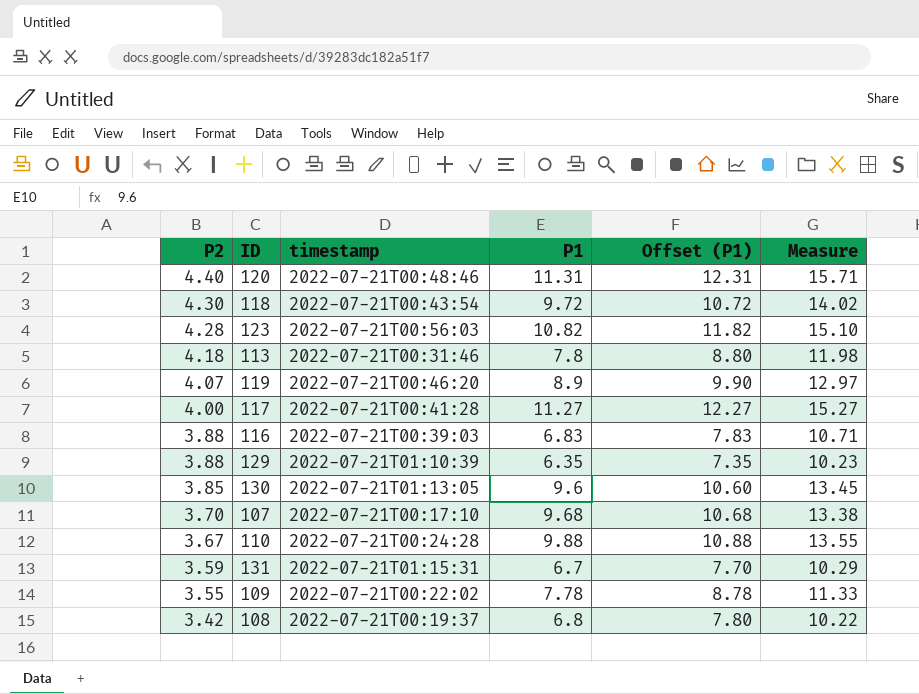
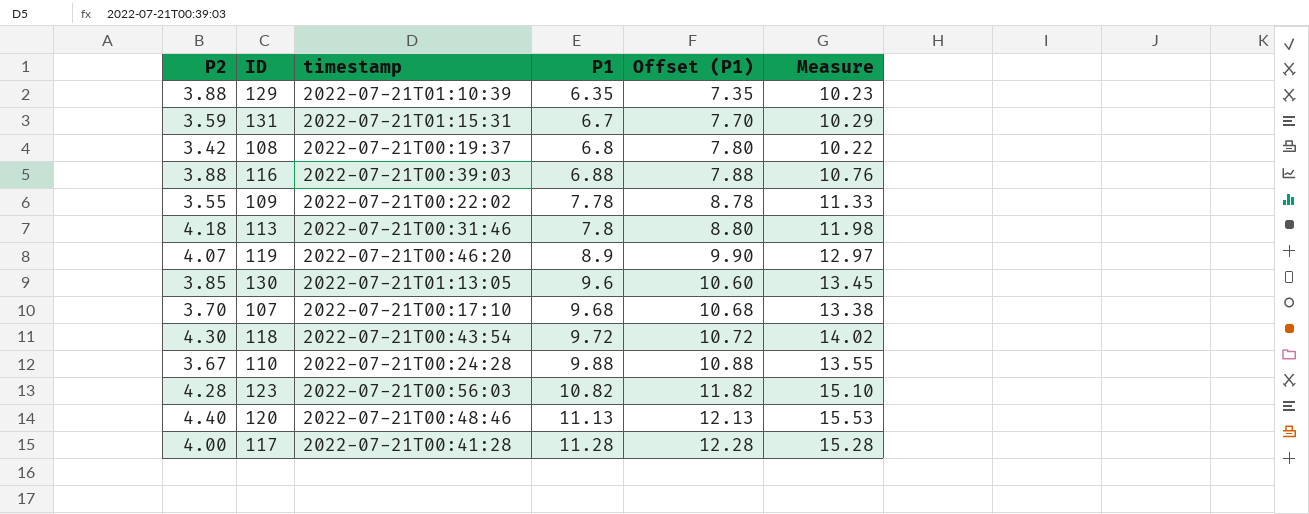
row order: P2 descending -> P1 ascending
116 | P1: 6.83 -> 6.88
116 | Offset (P1): 7.83 -> 7.88
116 | Measure: 10.71 -> 10.76
120 | P1: 11.31 -> 11.13
120 | Offset (P1): 12.31 -> 12.13
120 | Measure: 15.71 -> 15.53
117 | P1: 11.27 -> 11.28
117 | Offset (P1): 12.27 -> 12.28
117 | Measure: 15.27 -> 15.28

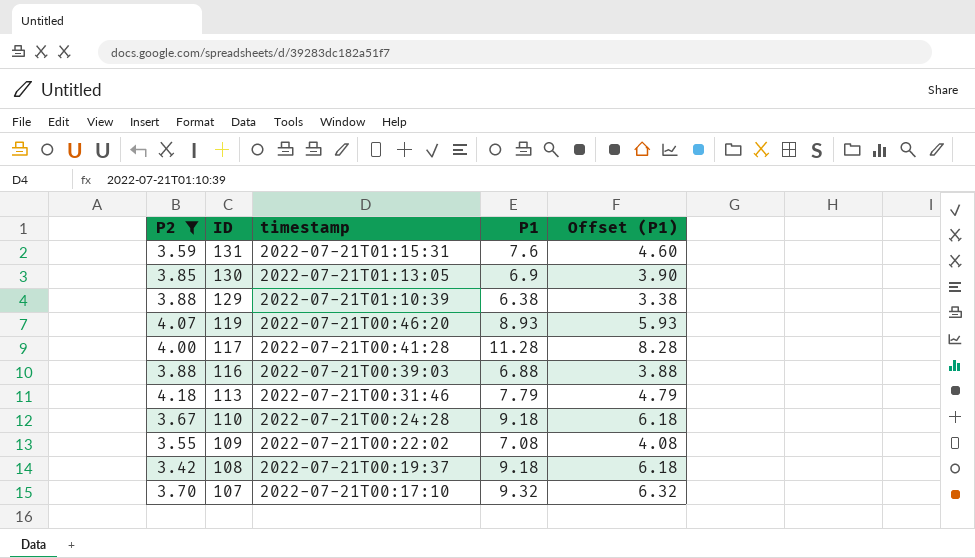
filter: none -> P2 <= 4.18
row order: P1 ascending -> ID descending
column Measure | formula: [P2] + [P1] -> none
column Offset (P1) | formula: [P1] + 1 -> [P1] - 3
131 | P1: 6.7 -> 7.6
130 | P1: 9.6 -> 6.9
129 | P1: 6.35 -> 6.38
119 | P1: 8.9 -> 8.93
113 | P1: 7.8 -> 7.79
110 | P1: 9.88 -> 9.18
109 | P1: 7.78 -> 7.08
108 | P1: 6.8 -> 9.18
107 | P1: 9.68 -> 9.32

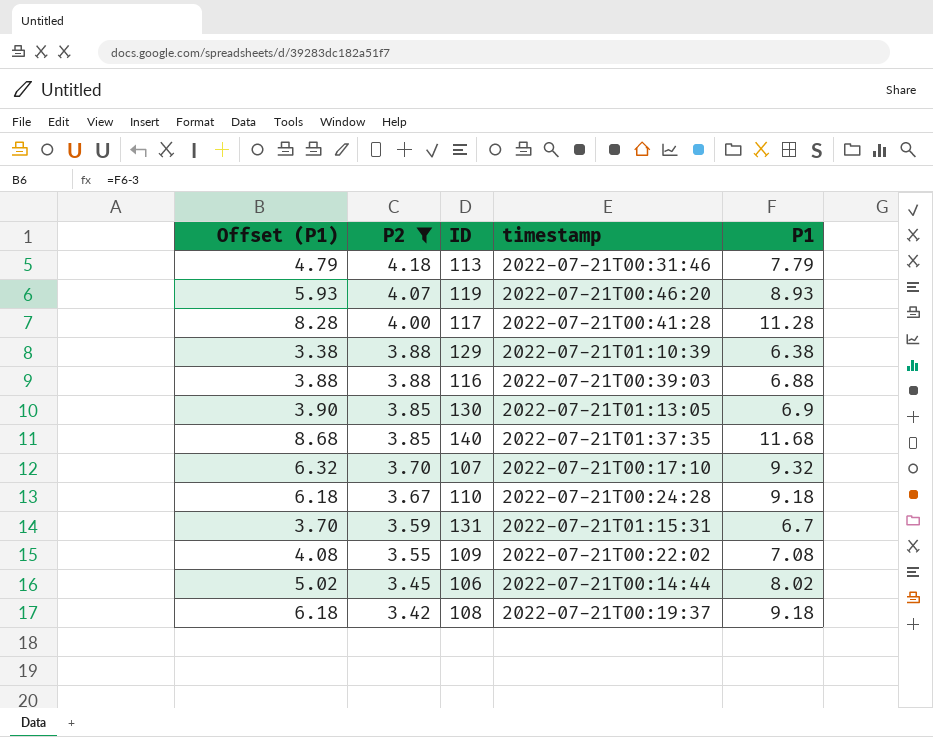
row order: ID descending -> P2 descending
column Offset (P1) | position: 5 -> 1
row 140: none -> 8.68 | 3.85 | 2022-07-21T01:37:35 | 11.68
131 | Offset (P1): 4.60 -> 3.70
131 | P1: 7.6 -> 6.7
row 106: none -> 5.02 | 3.45 | 2022-07-21T00:14:44 | 8.02

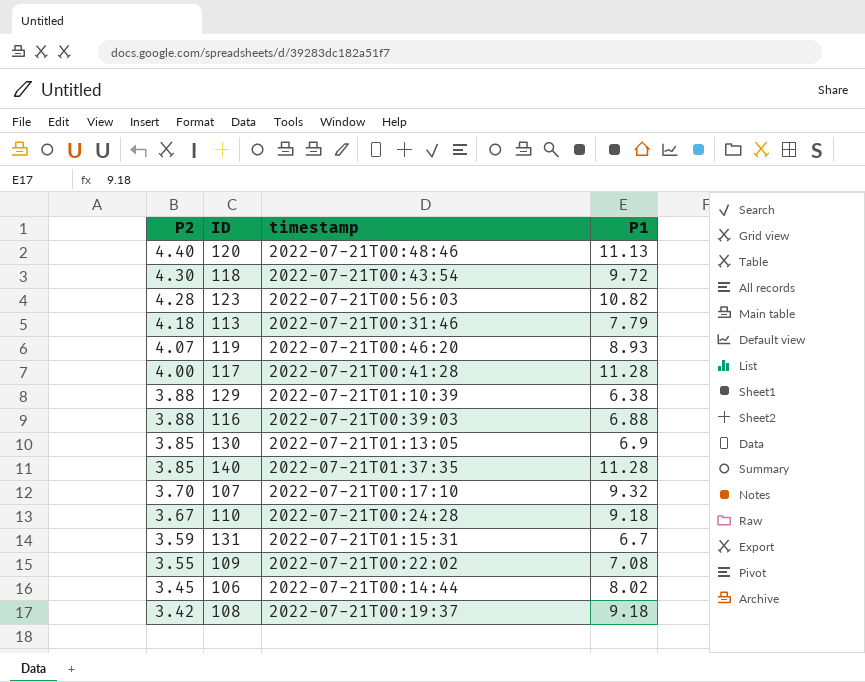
filter: P2 <= 4.18 -> none
column Offset (P1) | formula: [P1] - 3 -> none
140 | P1: 11.68 -> 11.28

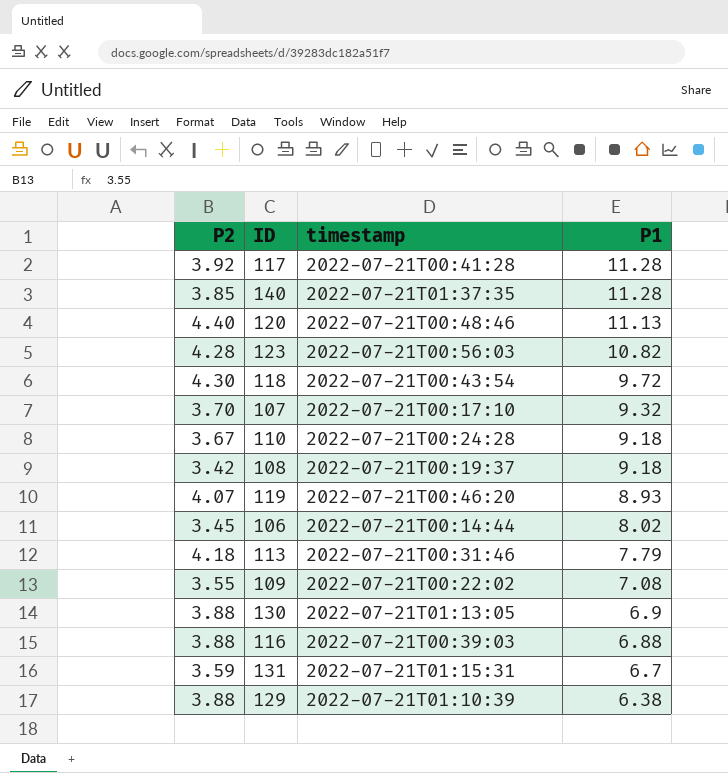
row order: P2 descending -> P1 descending
117 | P2: 4.00 -> 3.92
130 | P2: 3.85 -> 3.88

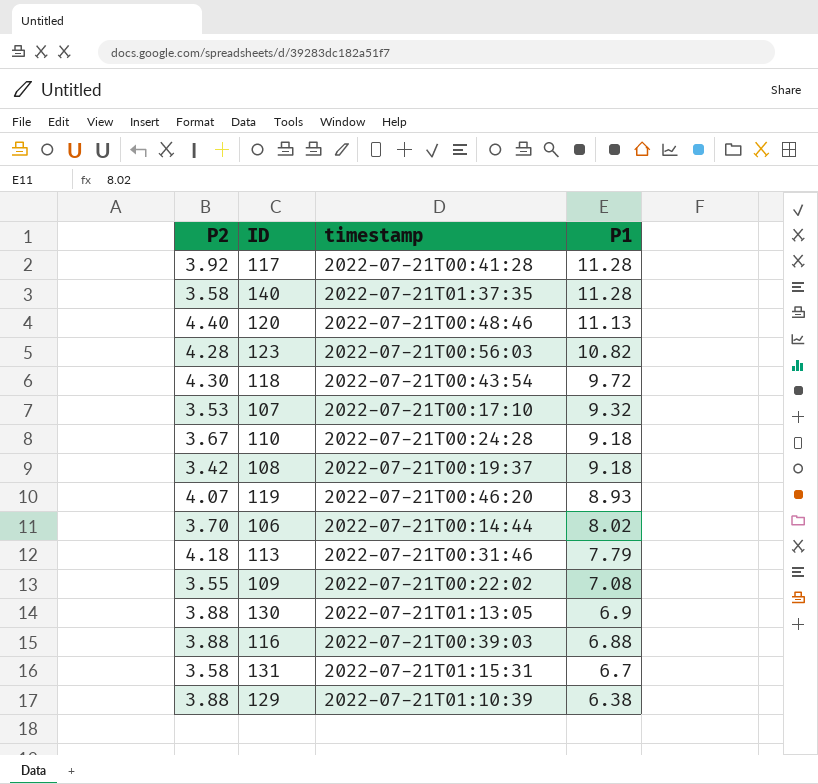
140 | P2: 3.85 -> 3.58
107 | P2: 3.70 -> 3.53
106 | P2: 3.45 -> 3.70
131 | P2: 3.59 -> 3.58

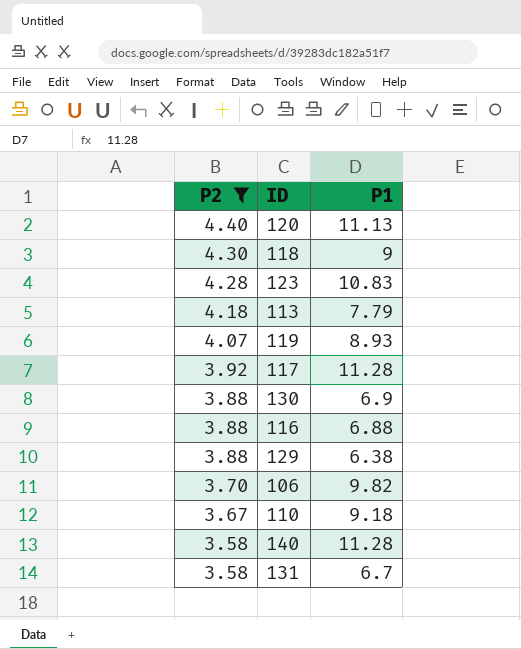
filter: none -> P2 >= 3.58
row order: P1 descending -> P2 descending
column timestamp | position: 3 -> none
118 | P1: 9.72 -> 9
123 | P1: 10.82 -> 10.83
106 | P1: 8.02 -> 9.82

